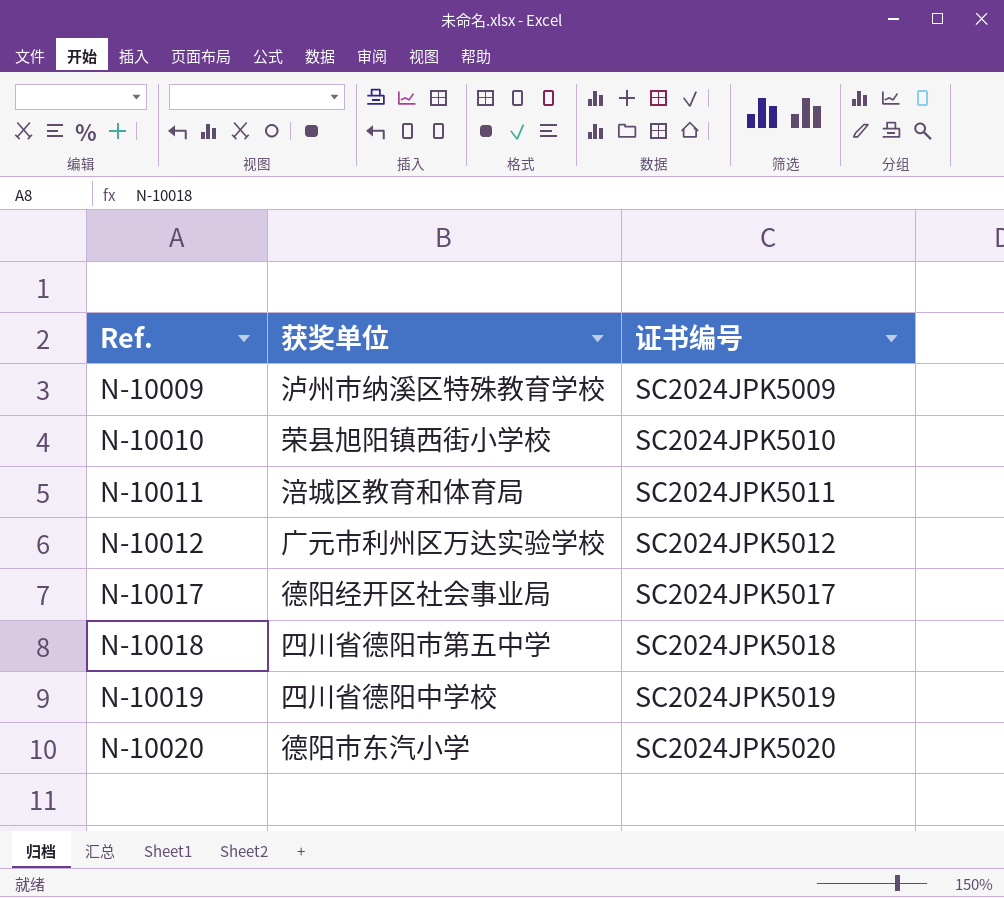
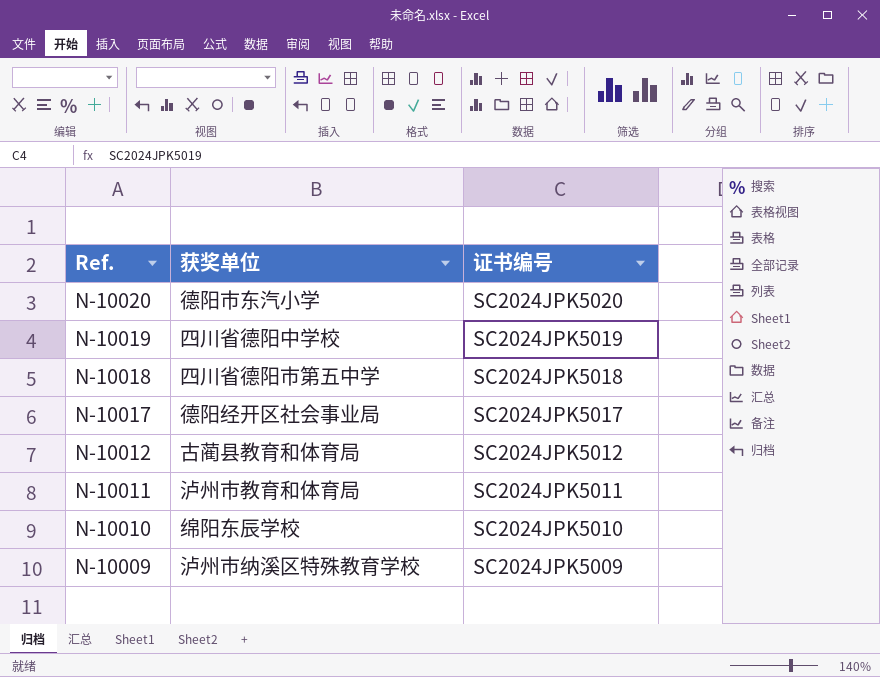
row order: Ref. ascending -> Ref. descending
N-10012 | 获奖单位: 广元市利州区万达实验学校 -> 古蔺县教育和体育局
N-10011 | 获奖单位: 涪城区教育和体育局 -> 泸州市教育和体育局
N-10010 | 获奖单位: 荣县旭阳镇西街小学校 -> 绵阳东辰学校

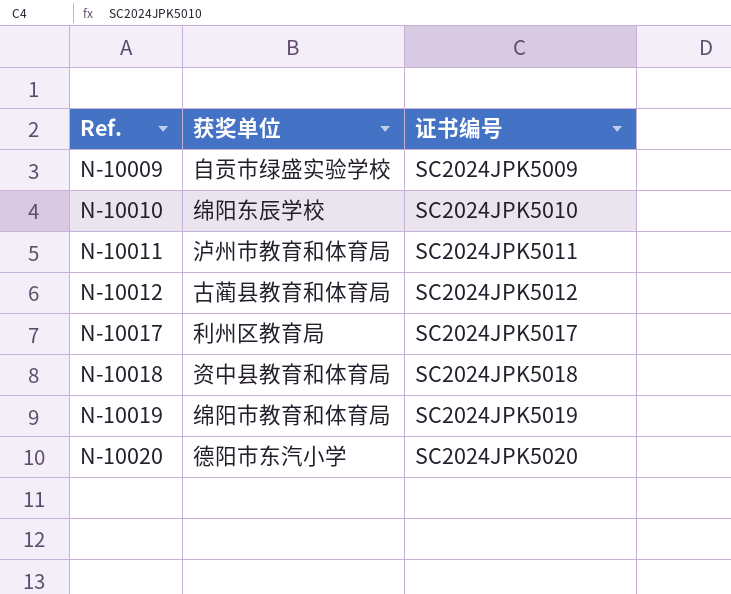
row order: Ref. descending -> Ref. ascending
N-10009 | 获奖单位: 泸州市纳溪区特殊教育学校 -> 自贡市绿盛实验学校
N-10017 | 获奖单位: 德阳经开区社会事业局 -> 利州区教育局
N-10018 | 获奖单位: 四川省德阳市第五中学 -> 资中县教育和体育局
N-10019 | 获奖单位: 四川省德阳中学校 -> 绵阳市教育和体育局

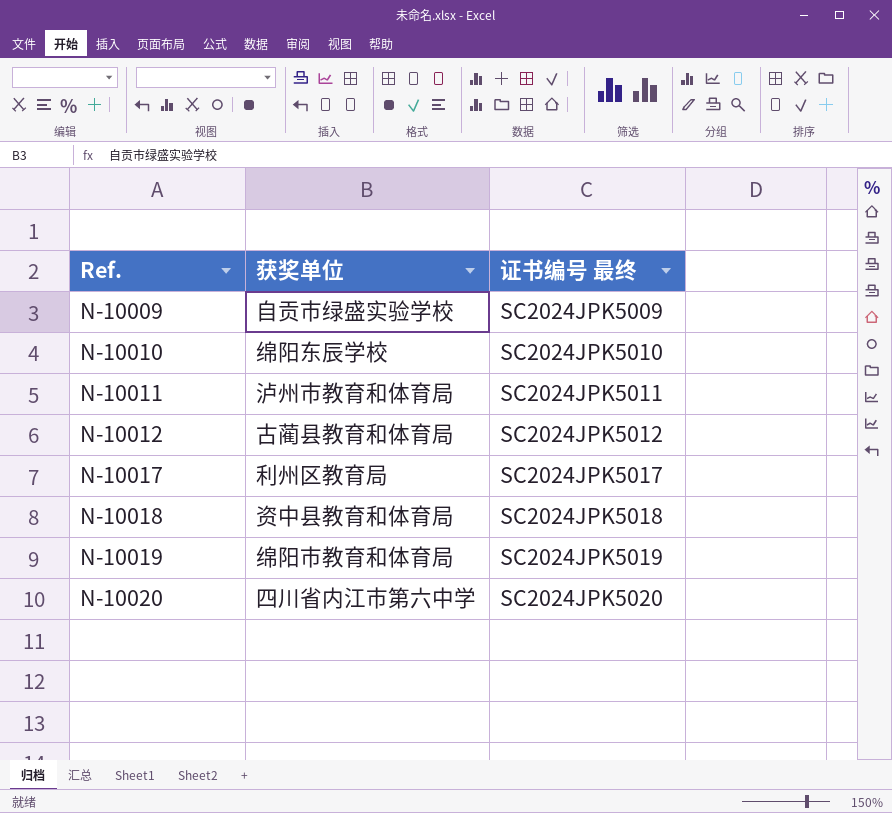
column name: 证书编号 -> 证书编号 最终
N-10020 | 获奖单位: 德阳市东汽小学 -> 四川省内江市第六中学

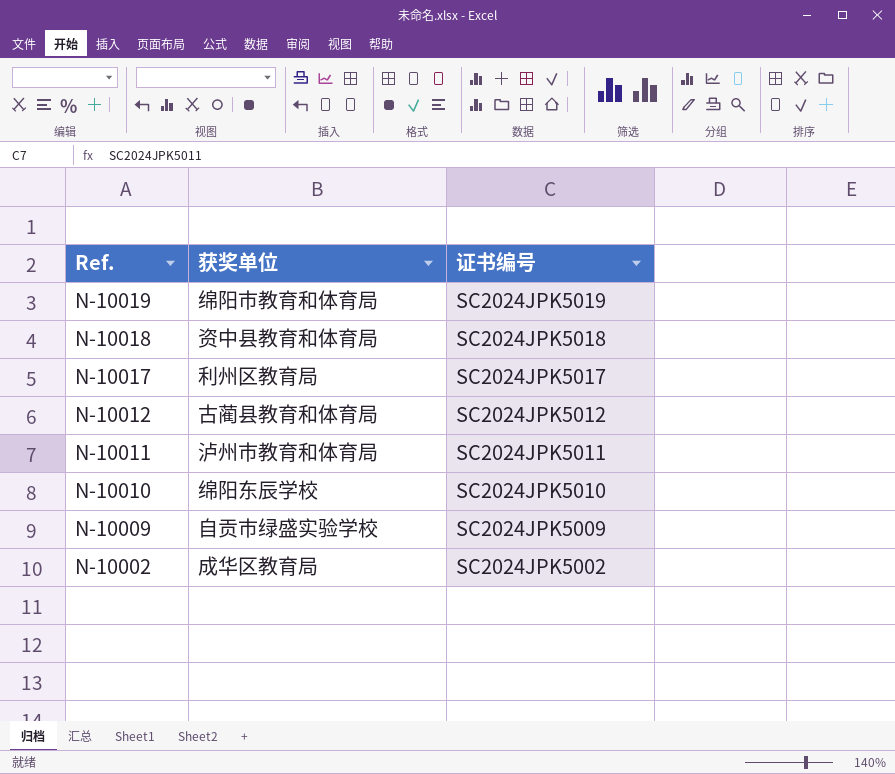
row order: Ref. ascending -> Ref. descending
column name: 证书编号 最终 -> 证书编号
row N-10020: 四川省内江市第六中学 | SC2024JPK5020 -> none
row N-10002: none -> 成华区教育局 | SC2024JPK5002

